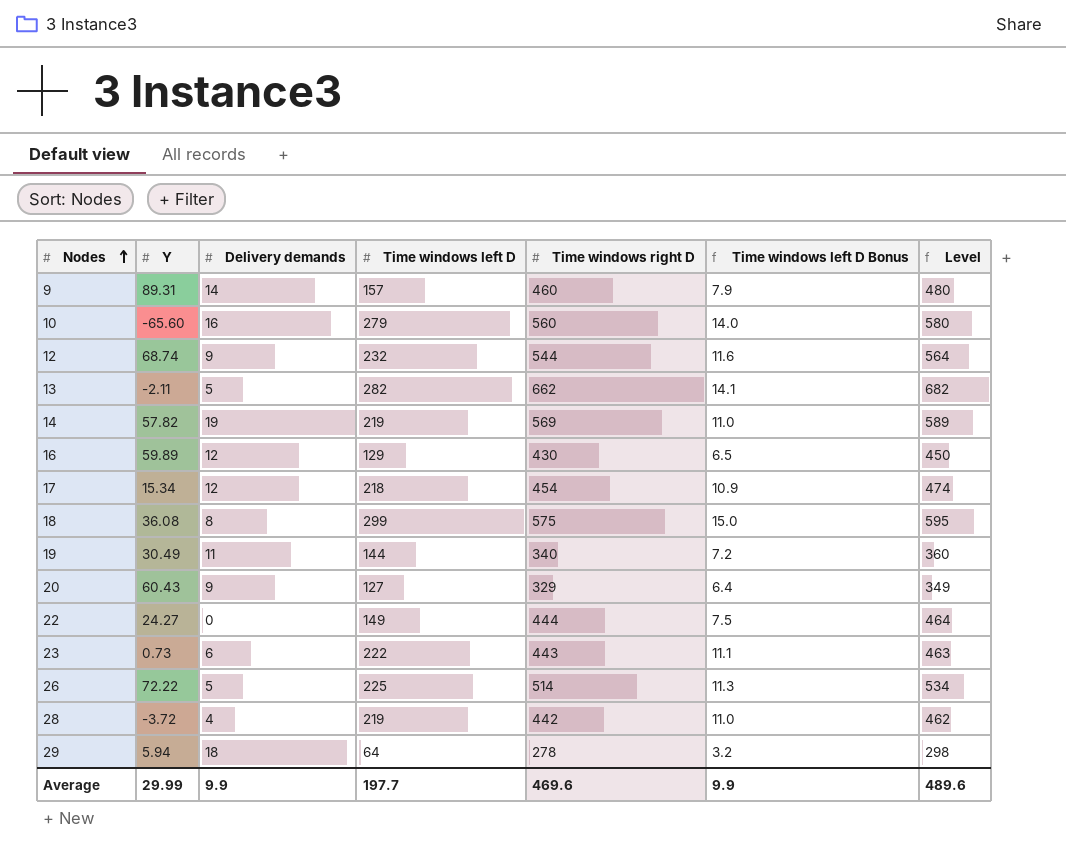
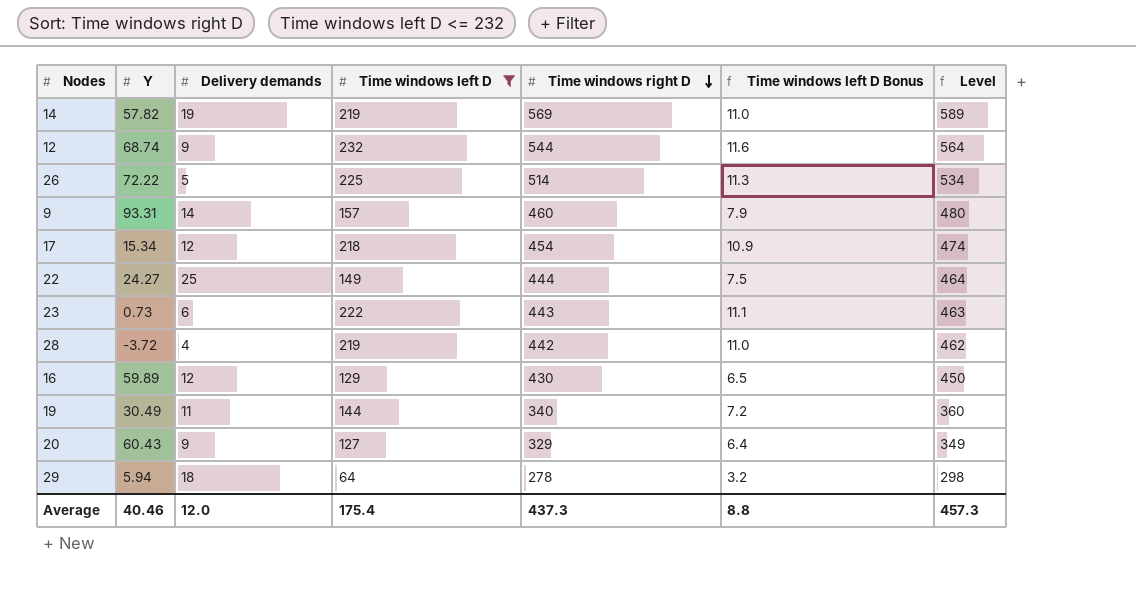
filter: none -> Time windows left D <= 232
row order: Nodes ascending -> Time windows right D descending
9 | Y: 89.31 -> 93.31
22 | Delivery demands: 0 -> 25
Average | Y: 29.99 -> 40.46
Average | Delivery demands: 9.9 -> 12.0
Average | Time windows left D: 197.7 -> 175.4
Average | Time windows right D: 469.6 -> 437.3
Average | Time windows left D Bonus: 9.9 -> 8.8
Average | Level: 489.6 -> 457.3

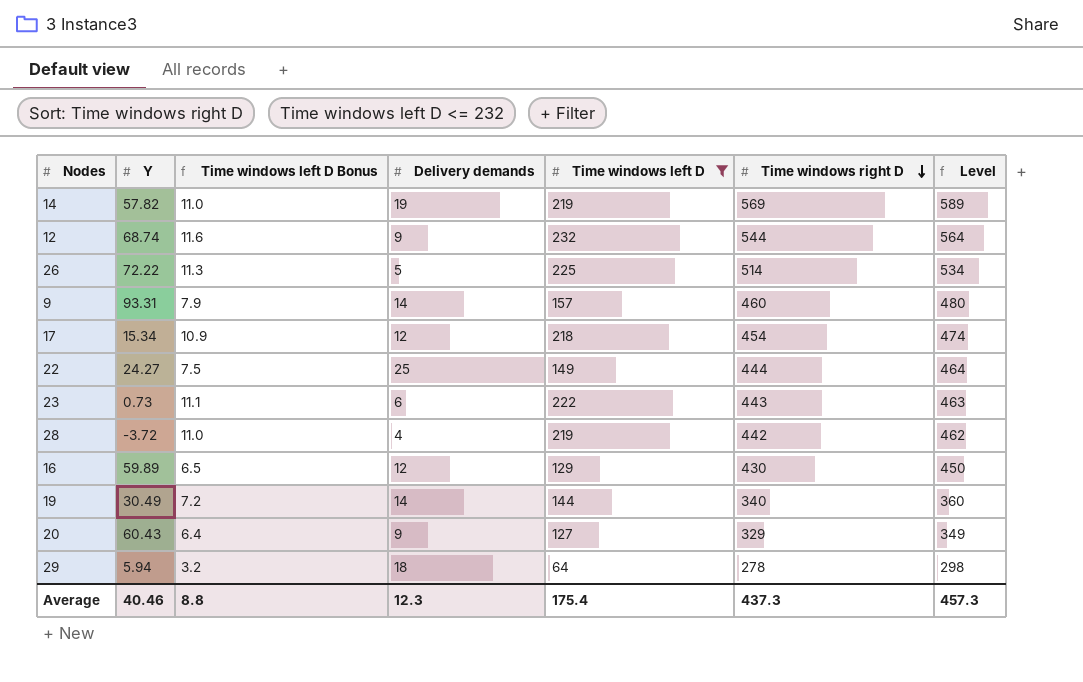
column Time windows left D Bonus | position: 6 -> 3
19 | Delivery demands: 11 -> 14
Average | Delivery demands: 12.0 -> 12.3

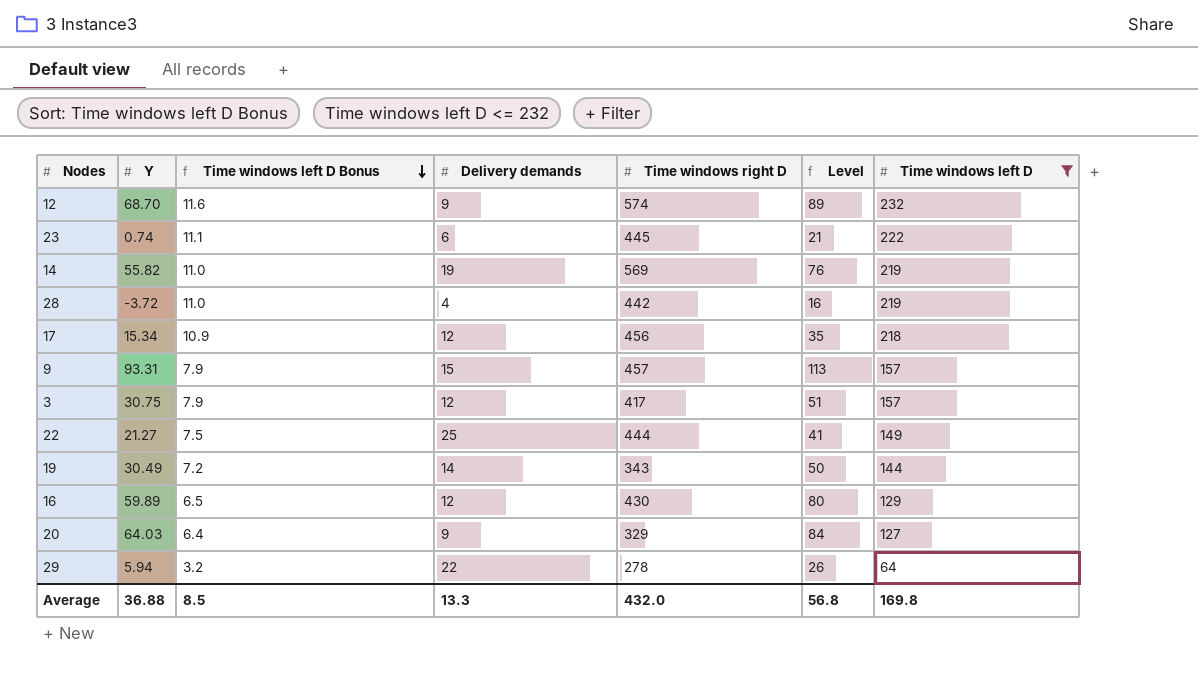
row order: Time windows right D descending -> Time windows left D Bonus descending
column Level | formula: [Time windows right D] + 20 -> [Y] + 20
column Time windows left D | position: 5 -> 7
row 26: 72.22 | 11.3 | 5 | 225 | 514 | 534 -> none
12 | Y: 68.74 -> 68.70
12 | Time windows right D: 544 -> 574
23 | Y: 0.73 -> 0.74
23 | Time windows right D: 443 -> 445
14 | Y: 57.82 -> 55.82
17 | Time windows right D: 454 -> 456
9 | Delivery demands: 14 -> 15
9 | Time windows right D: 460 -> 457
row 3: none -> 30.75 | 7.9 | 12 | 417 | 51 | 157
22 | Y: 24.27 -> 21.27
19 | Time windows right D: 340 -> 343
20 | Y: 60.43 -> 64.03
29 | Delivery demands: 18 -> 22
Average | Y: 40.46 -> 36.88
Average | Time windows left D Bonus: 8.8 -> 8.5
Average | Delivery demands: 12.3 -> 13.3
Average | Time windows right D: 437.3 -> 432.0
Average | Level: 457.3 -> 56.8
Average | Time windows left D: 175.4 -> 169.8

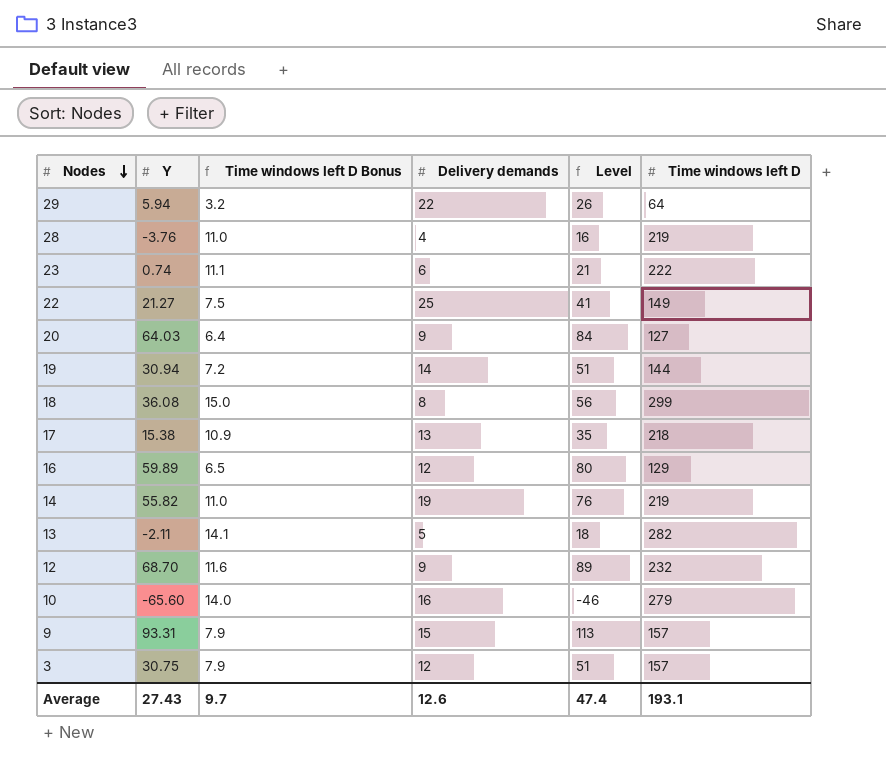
filter: Time windows left D <= 232 -> none
row order: Time windows left D Bonus descending -> Nodes descending
column Time windows right D | position: 5 -> none
28 | Y: -3.72 -> -3.76
19 | Y: 30.49 -> 30.94
19 | Level: 50 -> 51
17 | Y: 15.34 -> 15.38
17 | Delivery demands: 12 -> 13
Average | Y: 36.88 -> 27.43
Average | Time windows left D Bonus: 8.5 -> 9.7
Average | Delivery demands: 13.3 -> 12.6
Average | Level: 56.8 -> 47.4
Average | Time windows left D: 169.8 -> 193.1

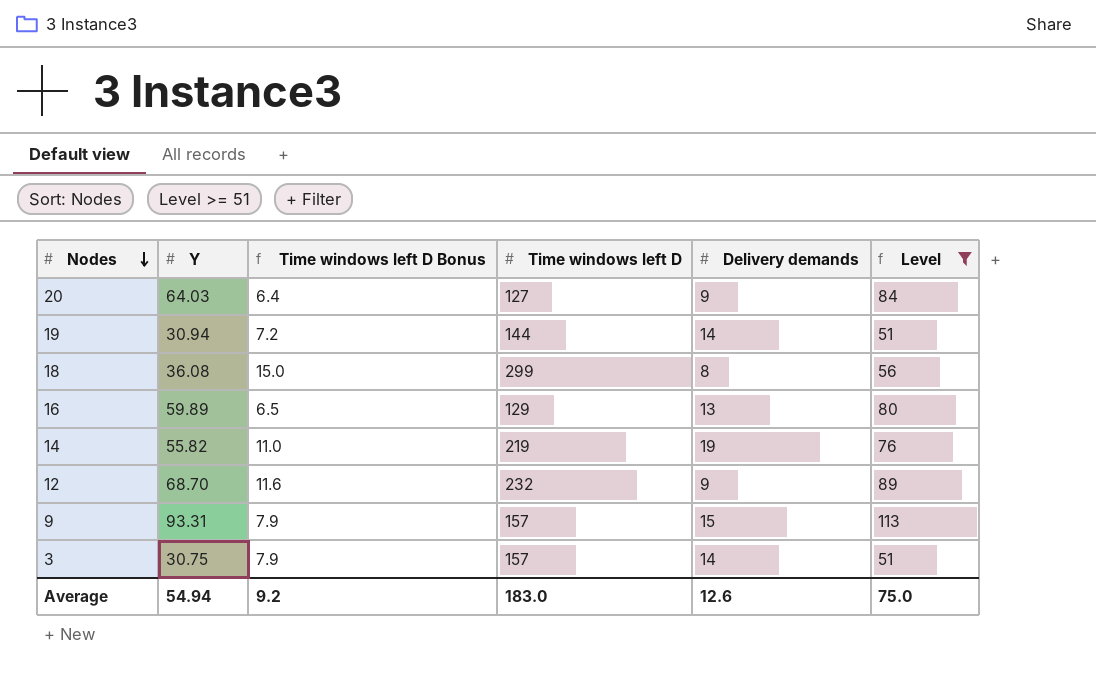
filter: none -> Level >= 51
column Time windows left D | position: 6 -> 4
16 | Delivery demands: 12 -> 13
3 | Delivery demands: 12 -> 14
Average | Y: 27.43 -> 54.94
Average | Time windows left D Bonus: 9.7 -> 9.2
Average | Time windows left D: 193.1 -> 183.0
Average | Level: 47.4 -> 75.0

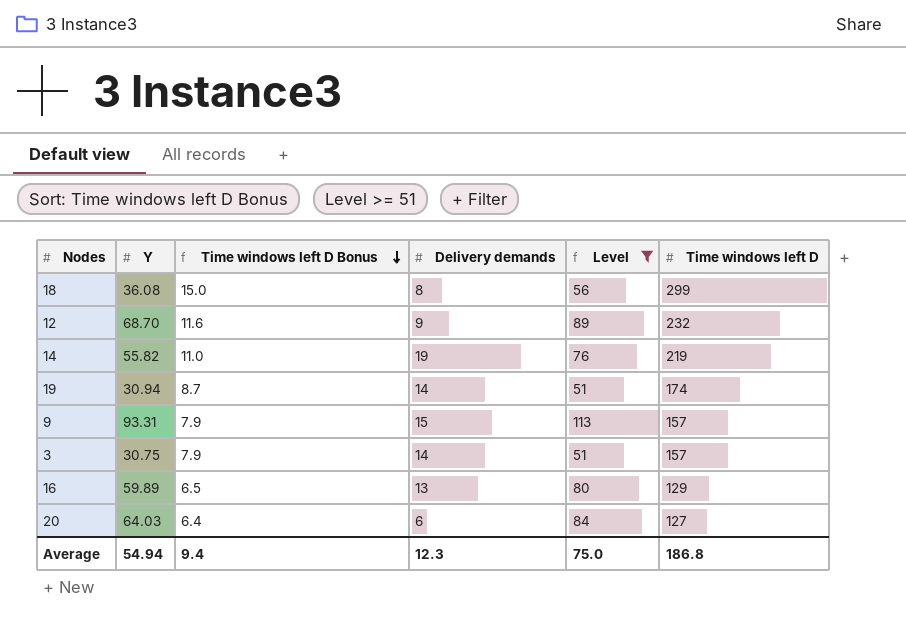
row order: Nodes descending -> Time windows left D Bonus descending
column Time windows left D | position: 4 -> 6
19 | Time windows left D Bonus: 7.2 -> 8.7
19 | Time windows left D: 144 -> 174
20 | Delivery demands: 9 -> 6
Average | Time windows left D Bonus: 9.2 -> 9.4
Average | Delivery demands: 12.6 -> 12.3
Average | Time windows left D: 183.0 -> 186.8

